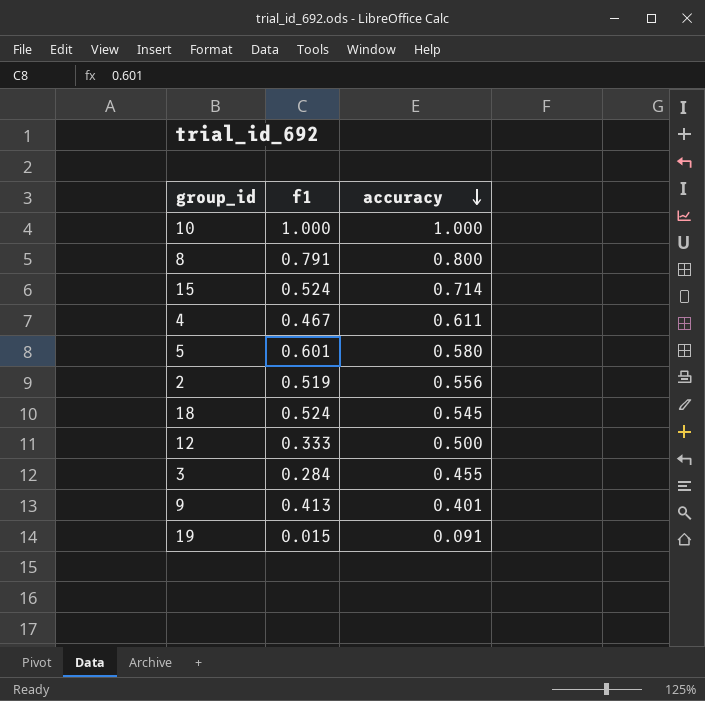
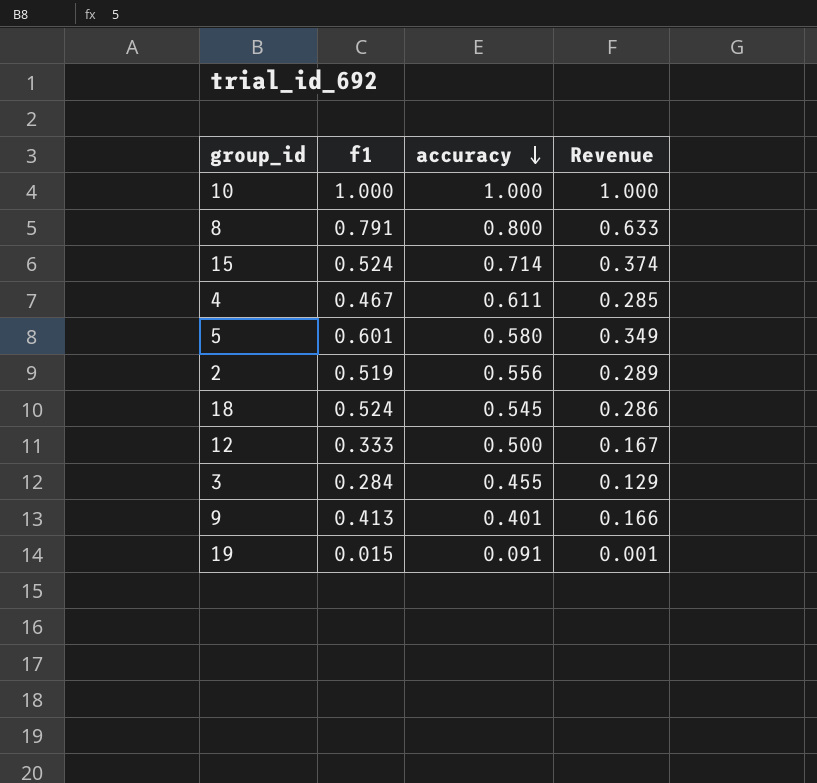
column Revenue | formula: none -> [f1] * [accuracy]

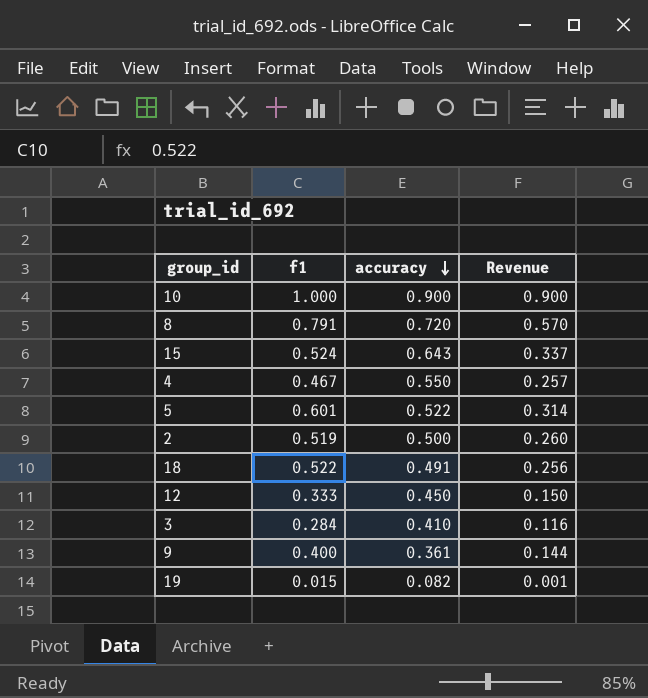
10 | accuracy: 1.000 -> 0.900
10 | Revenue: 1.000 -> 0.900
8 | accuracy: 0.800 -> 0.720
8 | Revenue: 0.633 -> 0.570
15 | accuracy: 0.714 -> 0.643
15 | Revenue: 0.374 -> 0.337
4 | accuracy: 0.611 -> 0.550
4 | Revenue: 0.285 -> 0.257
5 | accuracy: 0.580 -> 0.522
5 | Revenue: 0.349 -> 0.314
2 | accuracy: 0.556 -> 0.500
2 | Revenue: 0.289 -> 0.260
18 | f1: 0.524 -> 0.522
18 | accuracy: 0.545 -> 0.491
18 | Revenue: 0.286 -> 0.256
12 | accuracy: 0.500 -> 0.450
12 | Revenue: 0.167 -> 0.150
3 | accuracy: 0.455 -> 0.410
3 | Revenue: 0.129 -> 0.116
9 | f1: 0.413 -> 0.400
9 | accuracy: 0.401 -> 0.361
9 | Revenue: 0.166 -> 0.144
19 | accuracy: 0.091 -> 0.082

